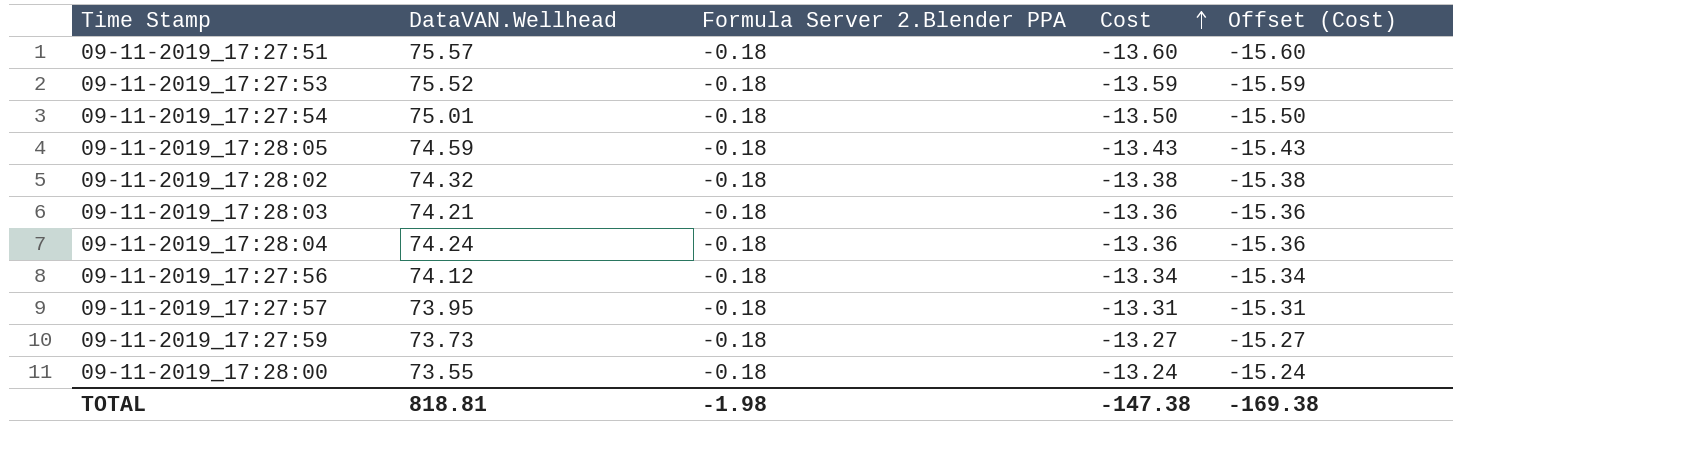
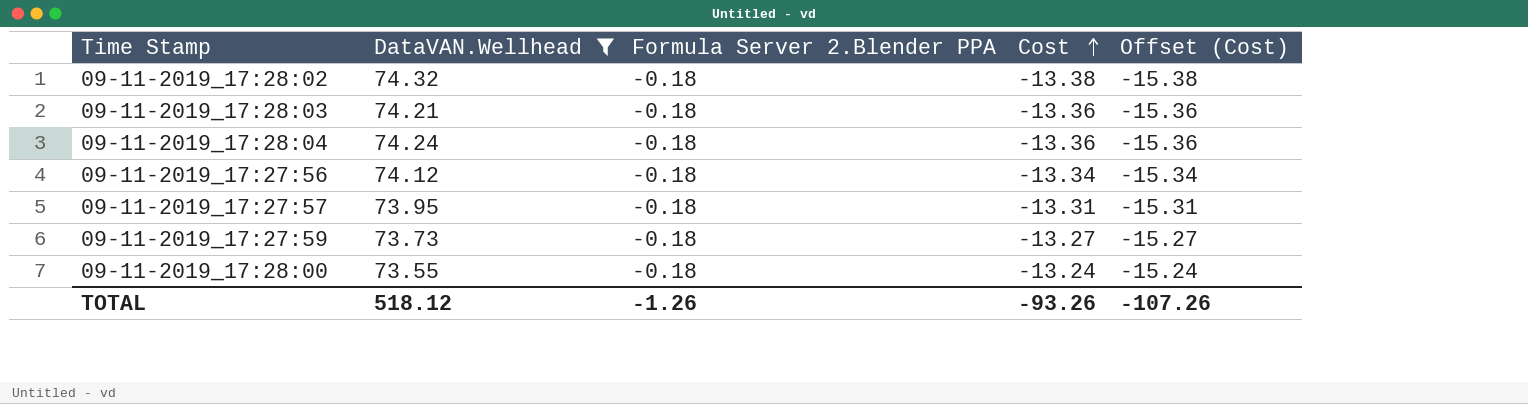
filter: none -> DataVAN.Wellhead <= 74.32
TOTAL | DataVAN.Wellhead: 818.81 -> 518.12
TOTAL | Formula Server 2.Blender PPA: -1.98 -> -1.26
TOTAL | Cost: -147.38 -> -93.26
TOTAL | Offset (Cost): -169.38 -> -107.26

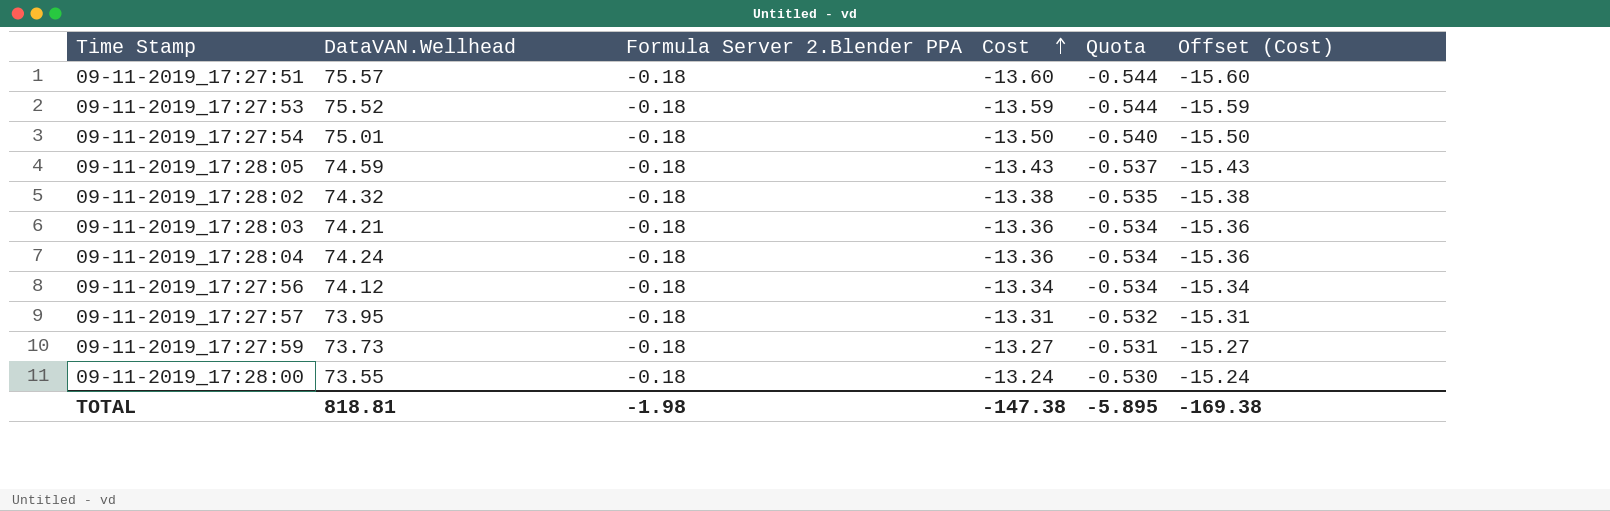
filter: DataVAN.Wellhead <= 74.32 -> none
column Quota | formula: none -> [Cost] * 0.04
TOTAL | DataVAN.Wellhead: 518.12 -> 818.81
TOTAL | Formula Server 2.Blender PPA: -1.26 -> -1.98
TOTAL | Cost: -93.26 -> -147.38
TOTAL | Offset (Cost): -107.26 -> -169.38

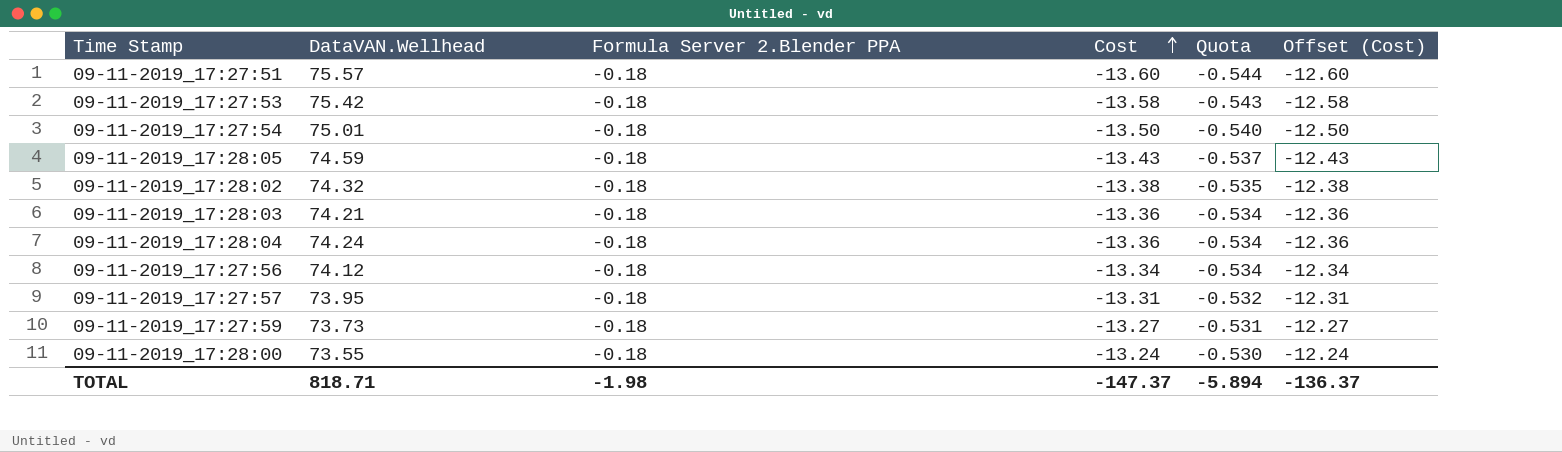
column Offset (Cost) | formula: [Cost] - 2 -> [Cost] + 1
09-11-2019_17:27:53 | DataVAN.Wellhead: 75.52 -> 75.42
09-11-2019_17:27:53 | Cost: -13.59 -> -13.58
09-11-2019_17:27:53 | Quota: -0.544 -> -0.543
TOTAL | DataVAN.Wellhead: 818.81 -> 818.71
TOTAL | Cost: -147.38 -> -147.37
TOTAL | Quota: -5.895 -> -5.894
TOTAL | Offset (Cost): -169.38 -> -136.37

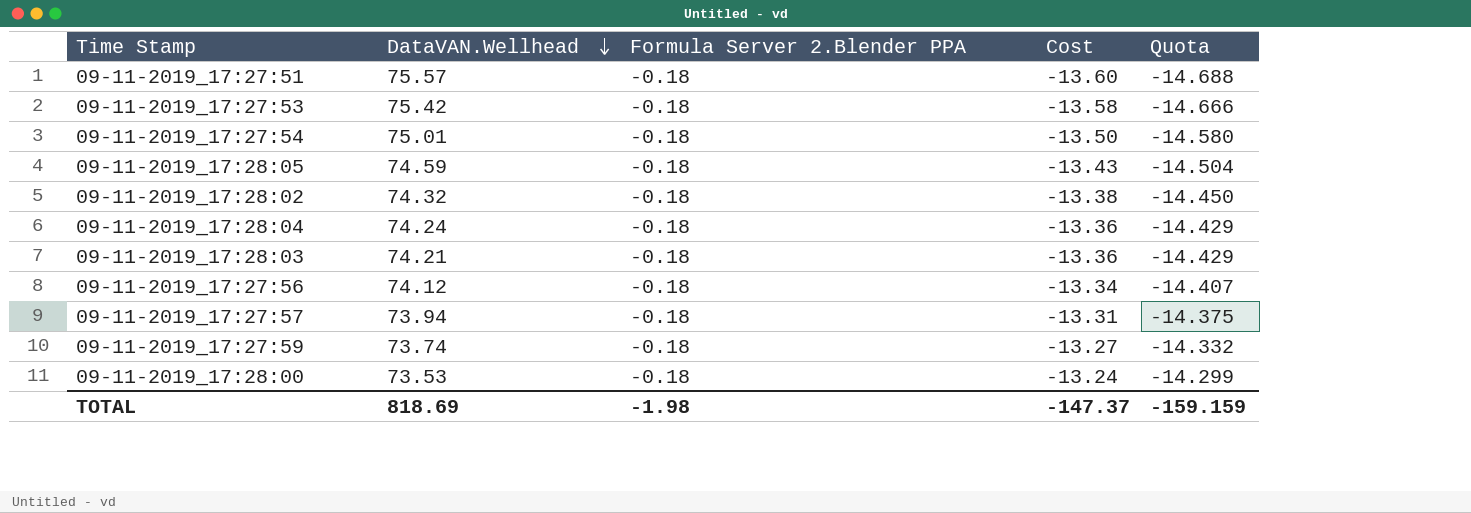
row order: Cost ascending -> DataVAN.Wellhead descending
column Offset (Cost) | formula: [Cost] + 1 -> none
column Quota | formula: [Cost] * 0.04 -> [Cost] * 1.08
09-11-2019_17:27:57 | DataVAN.Wellhead: 73.95 -> 73.94
09-11-2019_17:27:59 | DataVAN.Wellhead: 73.73 -> 73.74
09-11-2019_17:28:00 | DataVAN.Wellhead: 73.55 -> 73.53
TOTAL | DataVAN.Wellhead: 818.71 -> 818.69
TOTAL | Quota: -5.894 -> -159.159

